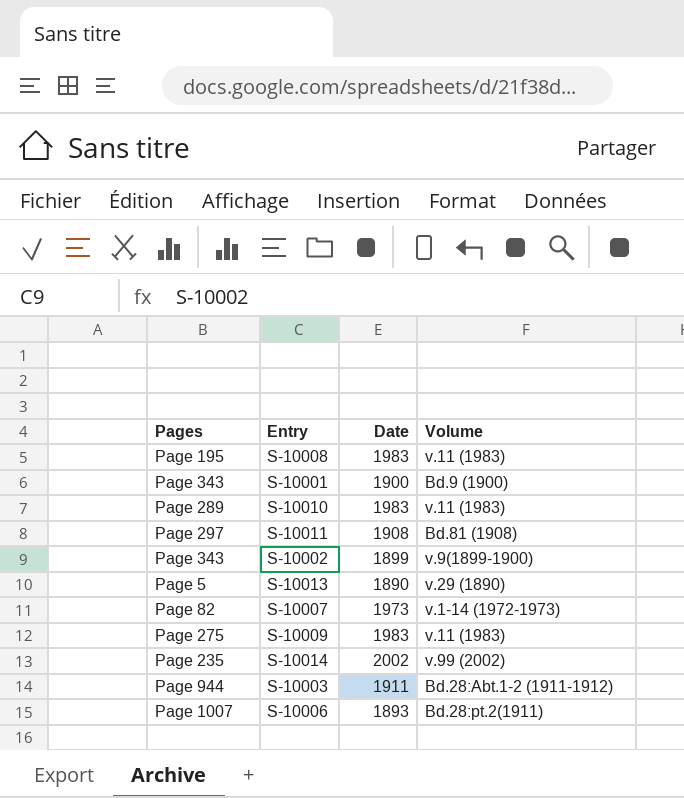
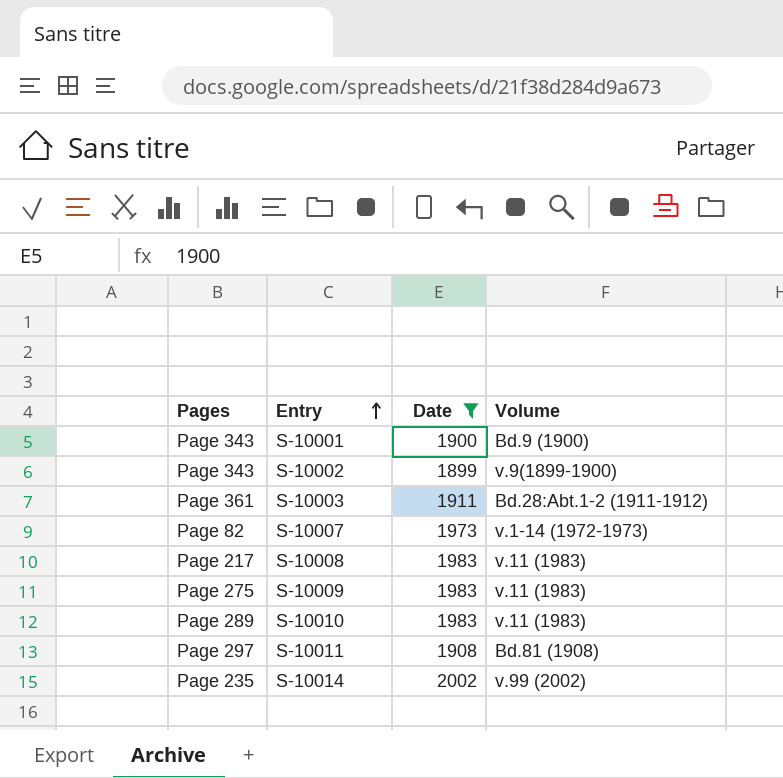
filter: none -> Date >= 1899
row order: none -> Entry ascending
S-10003 | Pages: Page 944 -> Page 361
S-10008 | Pages: Page 195 -> Page 217

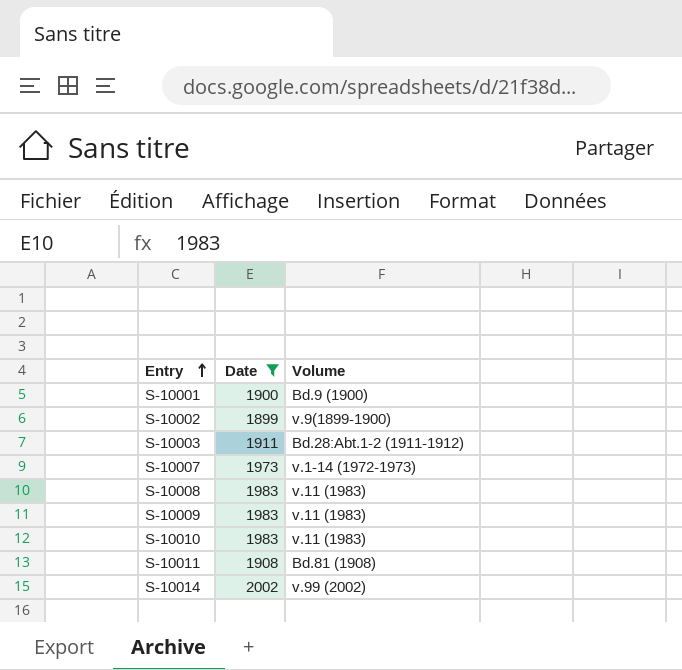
column Pages | position: 1 -> none

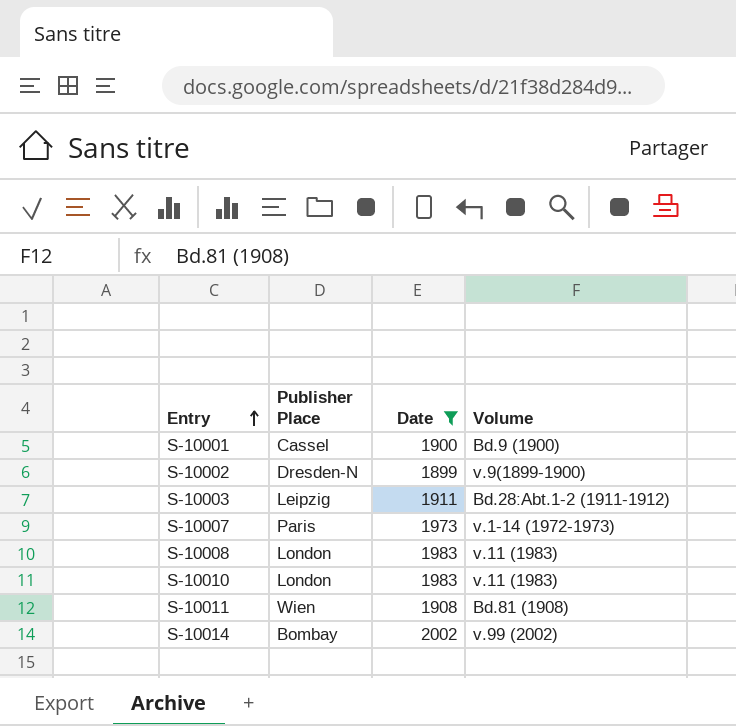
column Publisher Place | position: none -> 2
row S-10009: 1983 | v.11 (1983) -> none

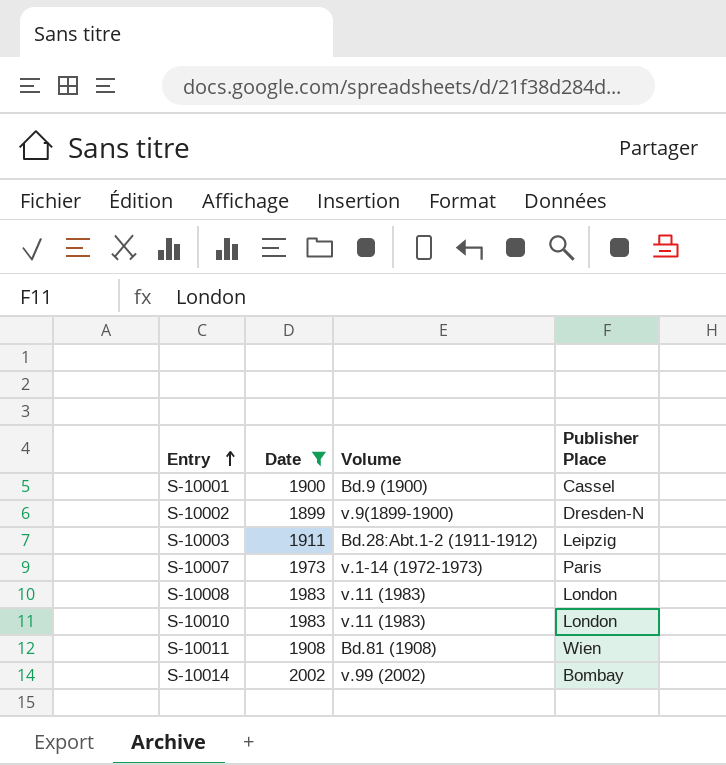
column Publisher Place | position: 2 -> 4

